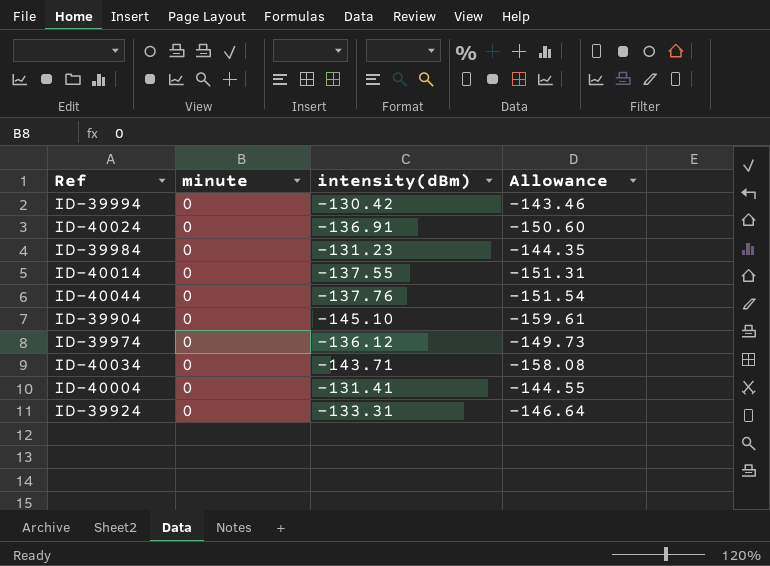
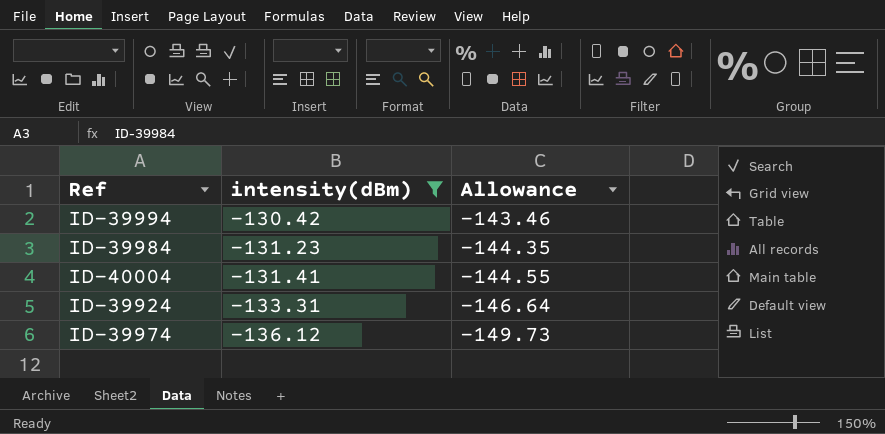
filter: none -> intensity(dBm) >= -136.12
row order: none -> intensity(dBm) descending
column minute | position: 2 -> none

